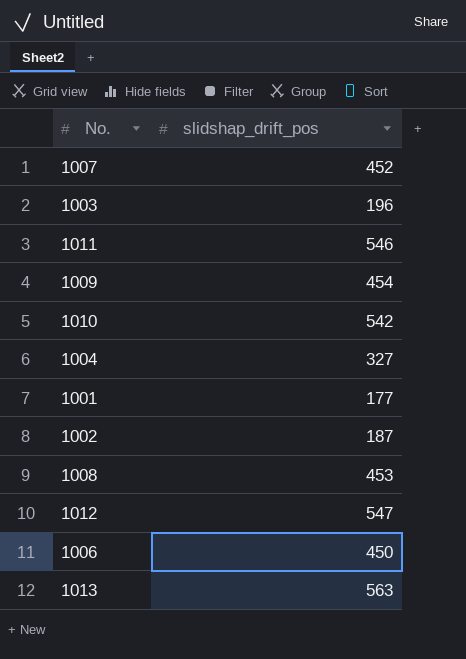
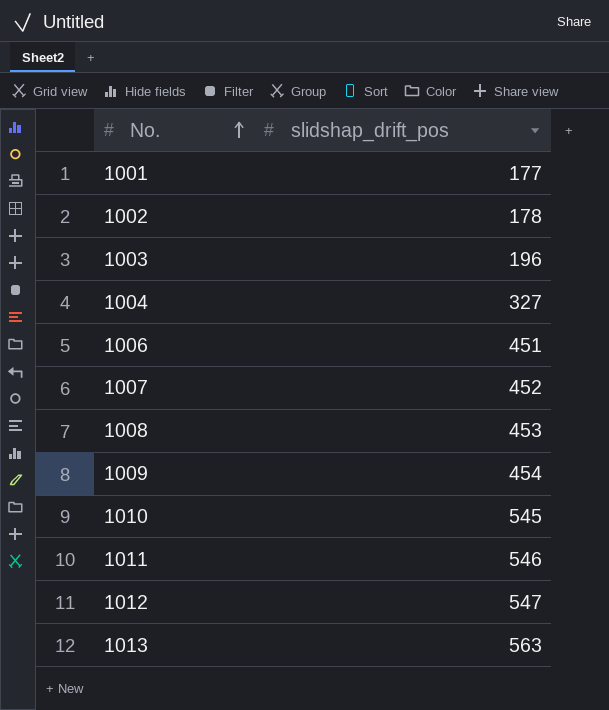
row order: none -> No. ascending
1002 | slidshap_drift_pos: 187 -> 178
1006 | slidshap_drift_pos: 450 -> 451
1010 | slidshap_drift_pos: 542 -> 545

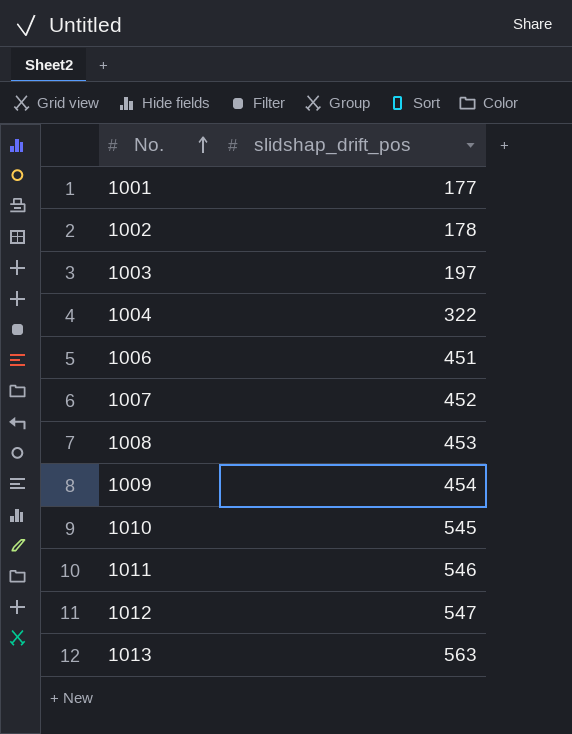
1003 | slidshap_drift_pos: 196 -> 197
1004 | slidshap_drift_pos: 327 -> 322

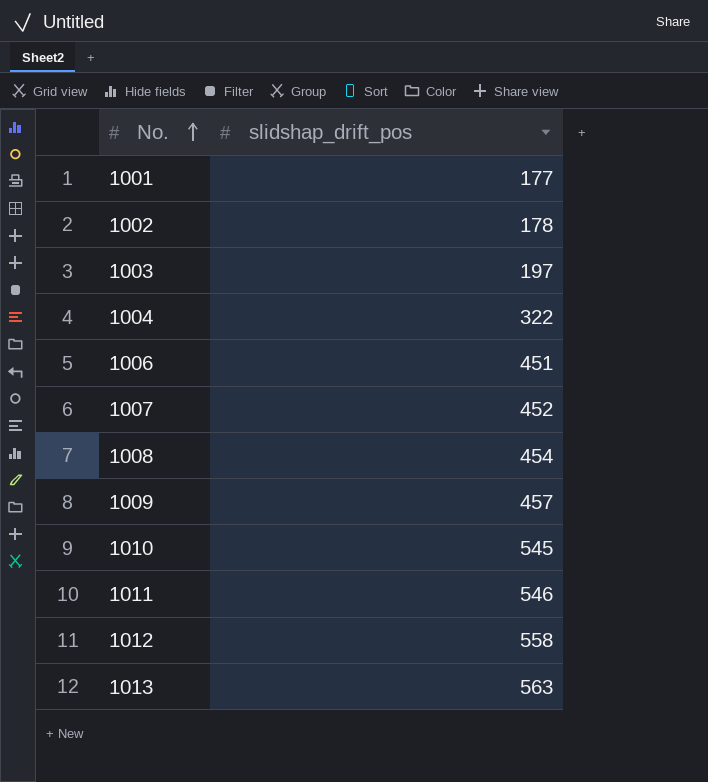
1008 | slidshap_drift_pos: 453 -> 454
1009 | slidshap_drift_pos: 454 -> 457
1012 | slidshap_drift_pos: 547 -> 558

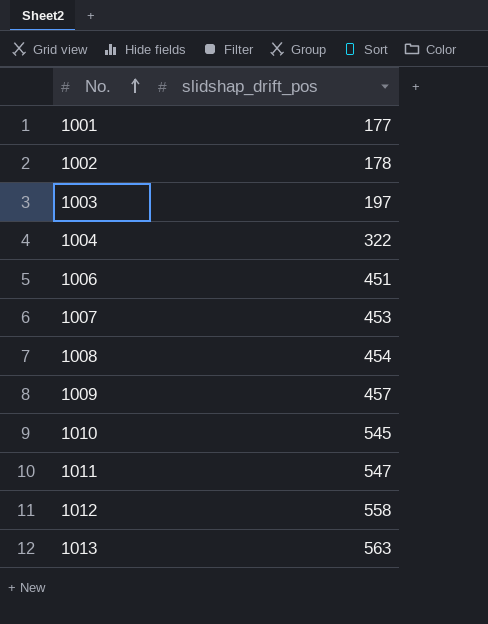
1007 | slidshap_drift_pos: 452 -> 453
1011 | slidshap_drift_pos: 546 -> 547

